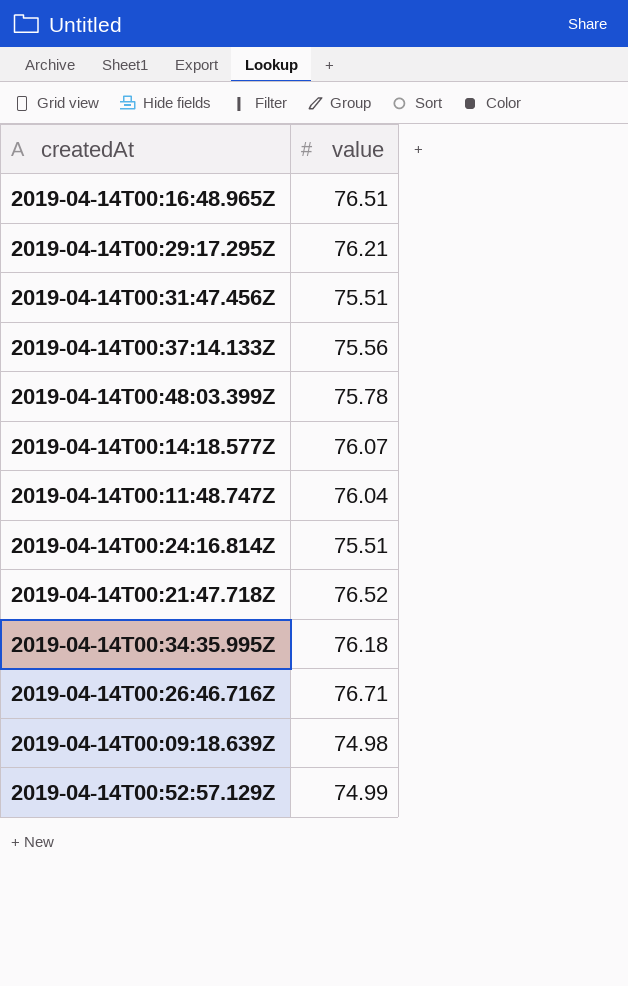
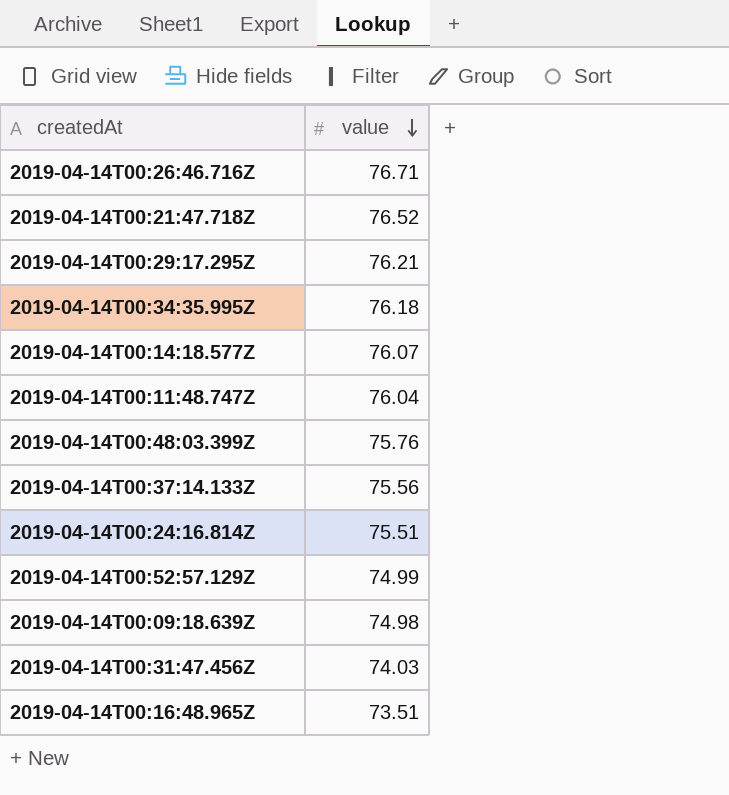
row order: none -> value descending
2019-04-14T00:48:03.399Z | value: 75.78 -> 75.76
2019-04-14T00:31:47.456Z | value: 75.51 -> 74.03
2019-04-14T00:16:48.965Z | value: 76.51 -> 73.51

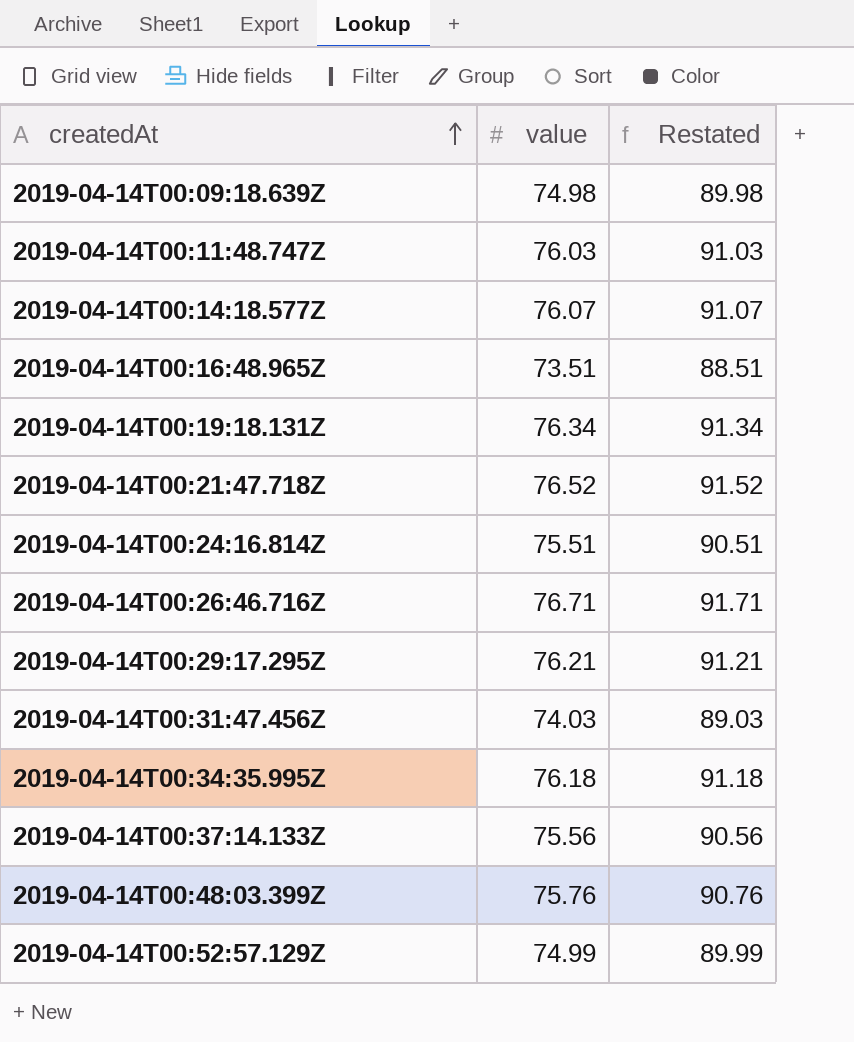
row order: value descending -> createdAt ascending
column Restated | formula: none -> [value] + 15
2019-04-14T00:11:48.747Z | value: 76.04 -> 76.03
row 2019-04-14T00:19:18.131Z: none -> 76.34 | 91.34

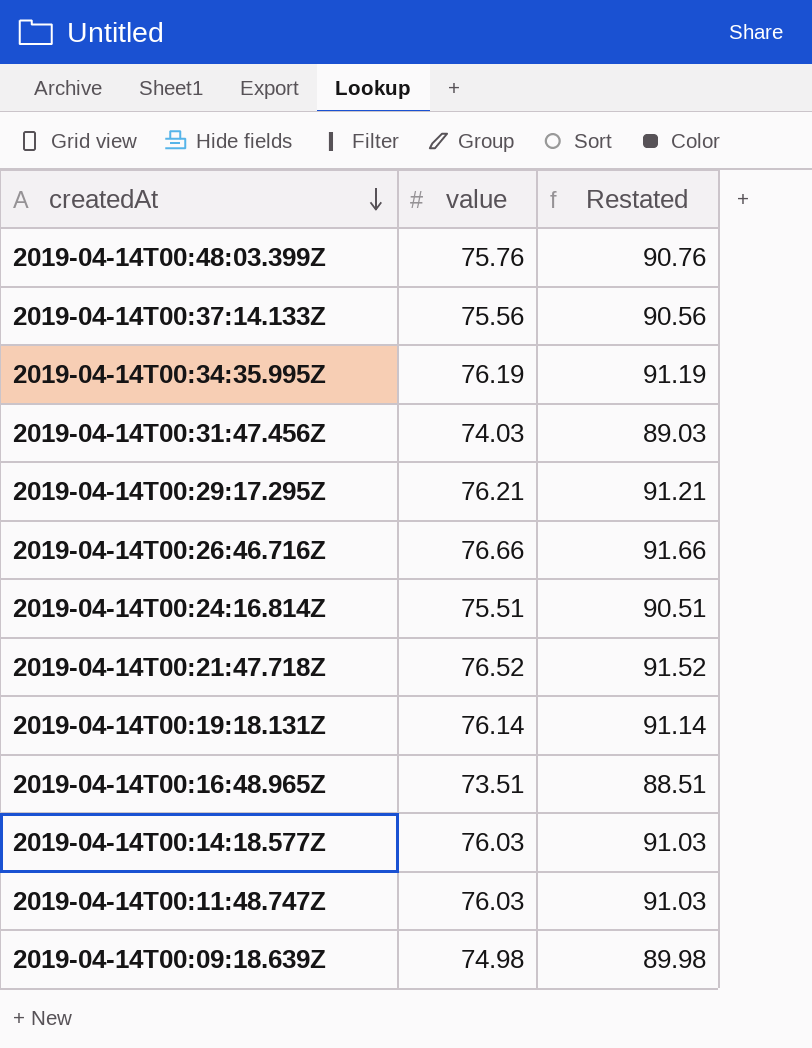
row order: createdAt ascending -> createdAt descending
row 2019-04-14T00:52:57.129Z: 74.99 | 89.99 -> none
2019-04-14T00:34:35.995Z | value: 76.18 -> 76.19
2019-04-14T00:34:35.995Z | Restated: 91.18 -> 91.19
2019-04-14T00:26:46.716Z | value: 76.71 -> 76.66
2019-04-14T00:26:46.716Z | Restated: 91.71 -> 91.66
2019-04-14T00:19:18.131Z | value: 76.34 -> 76.14
2019-04-14T00:19:18.131Z | Restated: 91.34 -> 91.14
2019-04-14T00:14:18.577Z | value: 76.07 -> 76.03
2019-04-14T00:14:18.577Z | Restated: 91.07 -> 91.03

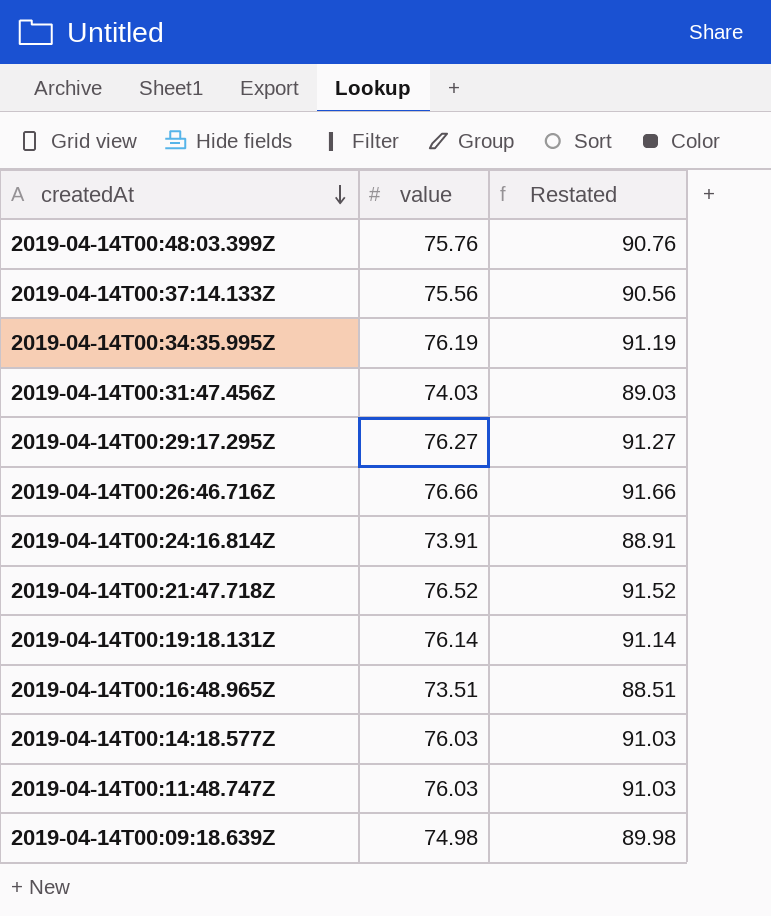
2019-04-14T00:29:17.295Z | value: 76.21 -> 76.27
2019-04-14T00:29:17.295Z | Restated: 91.21 -> 91.27
2019-04-14T00:24:16.814Z | value: 75.51 -> 73.91
2019-04-14T00:24:16.814Z | Restated: 90.51 -> 88.91

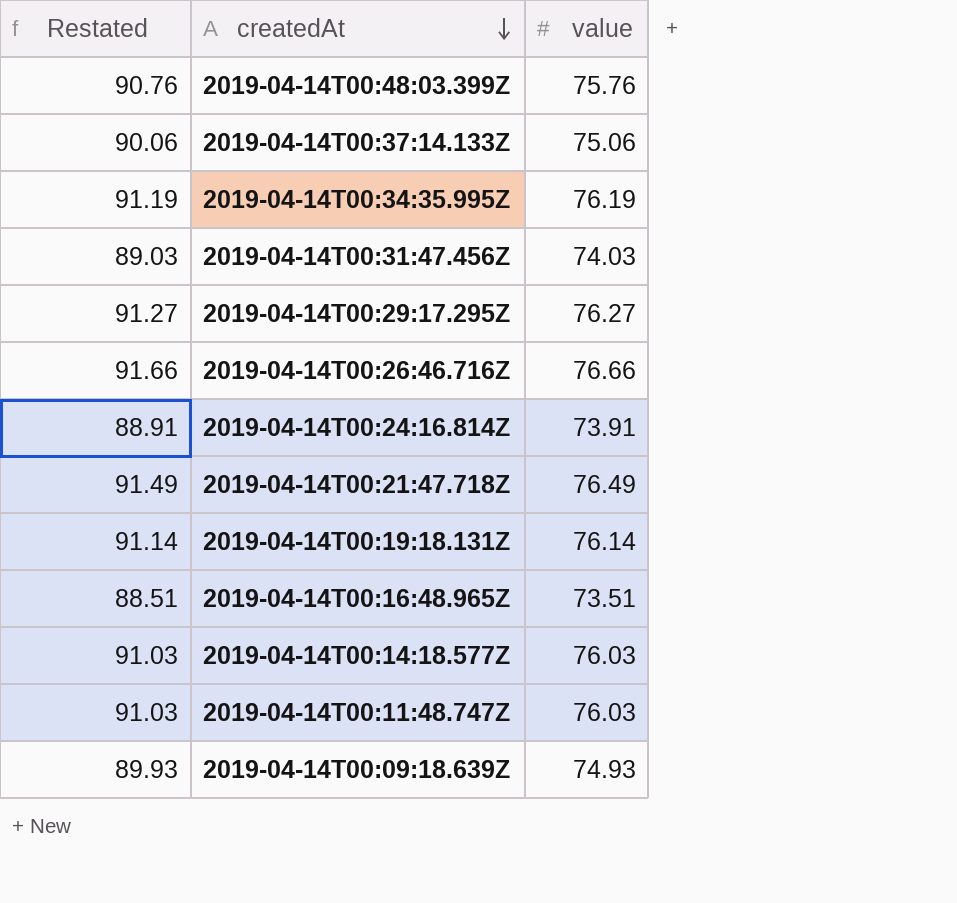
column Restated | position: 3 -> 1
2019-04-14T00:37:14.133Z | Restated: 90.56 -> 90.06
2019-04-14T00:37:14.133Z | value: 75.56 -> 75.06
2019-04-14T00:21:47.718Z | Restated: 91.52 -> 91.49
2019-04-14T00:21:47.718Z | value: 76.52 -> 76.49
2019-04-14T00:09:18.639Z | Restated: 89.98 -> 89.93
2019-04-14T00:09:18.639Z | value: 74.98 -> 74.93

